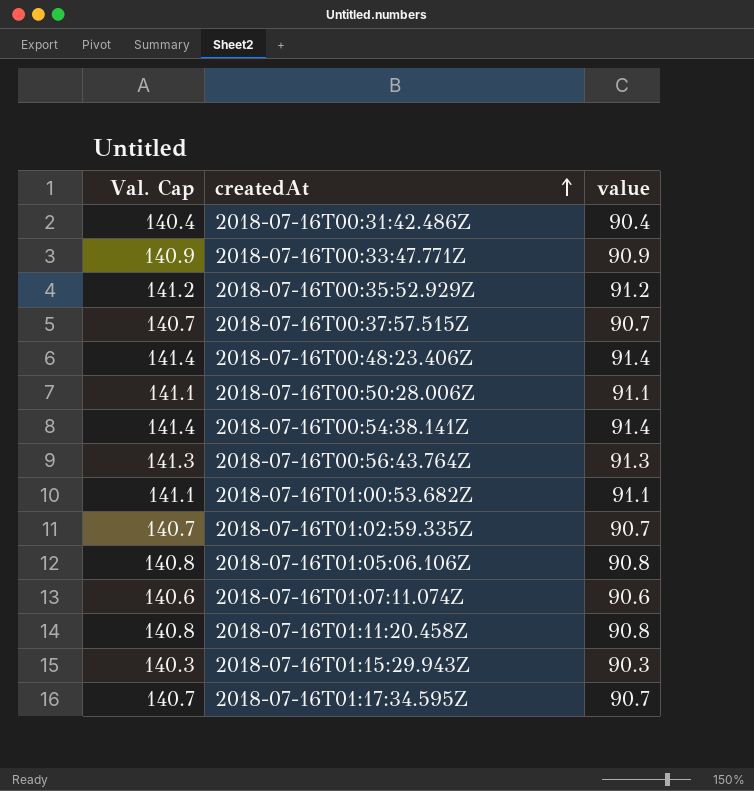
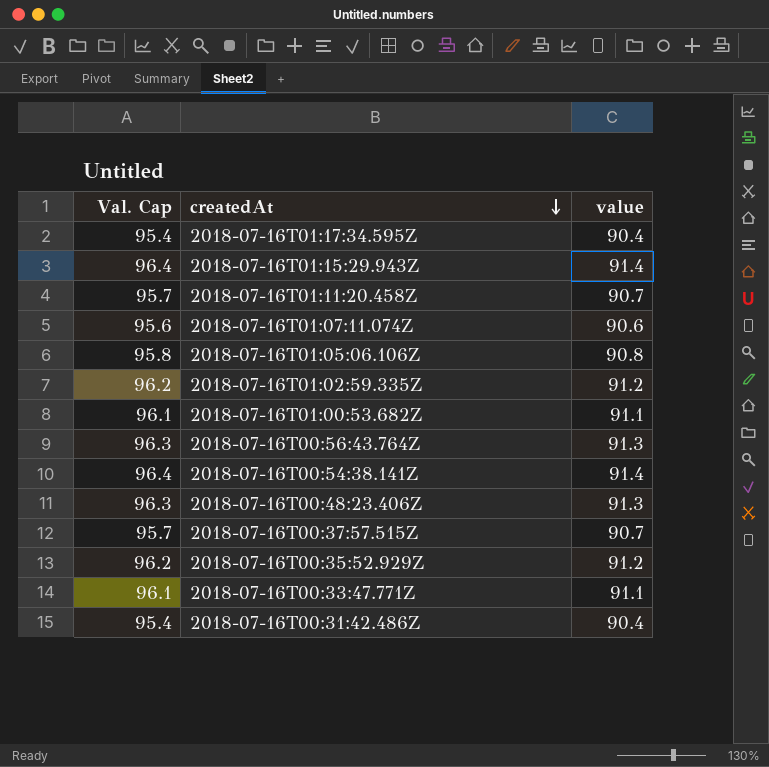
row order: createdAt ascending -> createdAt descending
column Val. Cap | formula: [value] + 50 -> [value] + 5
row 2018-07-16T00:50:28.006Z: 141.1 | 91.1 -> none
2018-07-16T01:17:34.595Z | value: 90.7 -> 90.4
2018-07-16T01:15:29.943Z | value: 90.3 -> 91.4
2018-07-16T01:11:20.458Z | value: 90.8 -> 90.7
2018-07-16T01:02:59.335Z | value: 90.7 -> 91.2
2018-07-16T00:48:23.406Z | value: 91.4 -> 91.3
2018-07-16T00:33:47.771Z | value: 90.9 -> 91.1

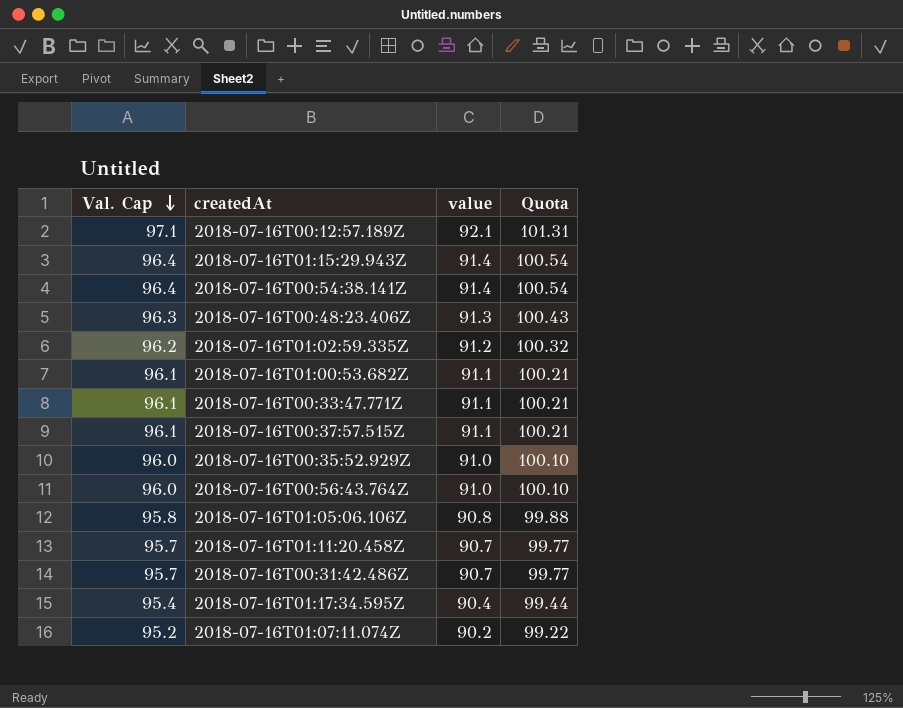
row order: createdAt descending -> Val. Cap descending
column Quota | formula: none -> [value] * 1.1
row 2018-07-16T00:12:57.189Z: none -> 97.1 | 92.1 | 101.31
2018-07-16T00:37:57.515Z | Val. Cap: 95.7 -> 96.1
2018-07-16T00:37:57.515Z | value: 90.7 -> 91.1
2018-07-16T00:35:52.929Z | Val. Cap: 96.2 -> 96.0
2018-07-16T00:35:52.929Z | value: 91.2 -> 91.0
2018-07-16T00:56:43.764Z | Val. Cap: 96.3 -> 96.0
2018-07-16T00:56:43.764Z | value: 91.3 -> 91.0
2018-07-16T00:31:42.486Z | Val. Cap: 95.4 -> 95.7
2018-07-16T00:31:42.486Z | value: 90.4 -> 90.7
2018-07-16T01:07:11.074Z | Val. Cap: 95.6 -> 95.2
2018-07-16T01:07:11.074Z | value: 90.6 -> 90.2

